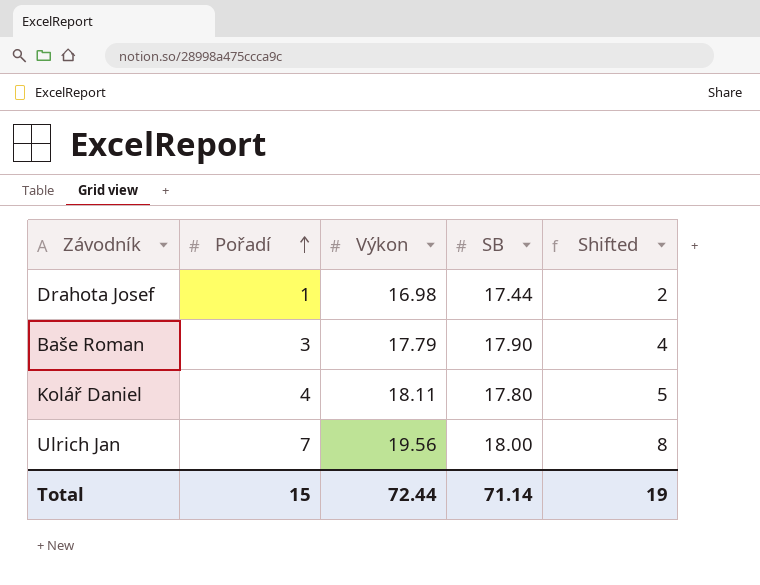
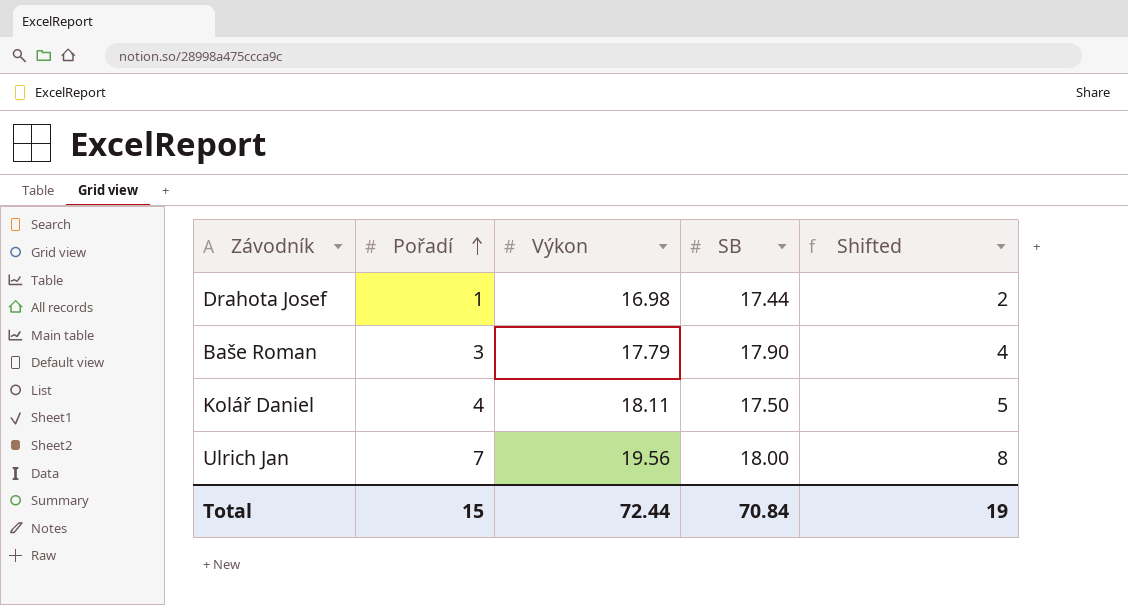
Kolář Daniel | SB: 17.80 -> 17.50
Total | SB: 71.14 -> 70.84

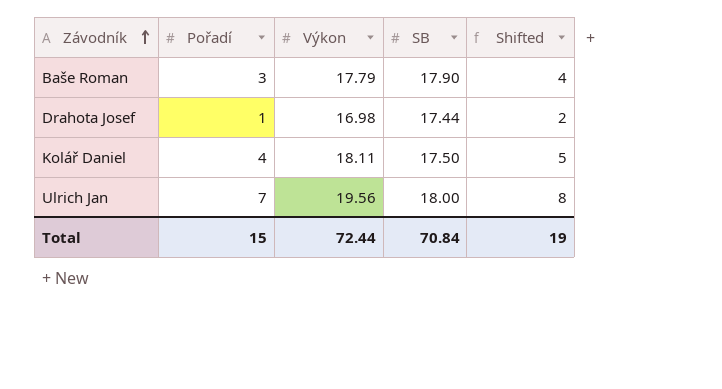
row order: Pořadí ascending -> Závodník ascending

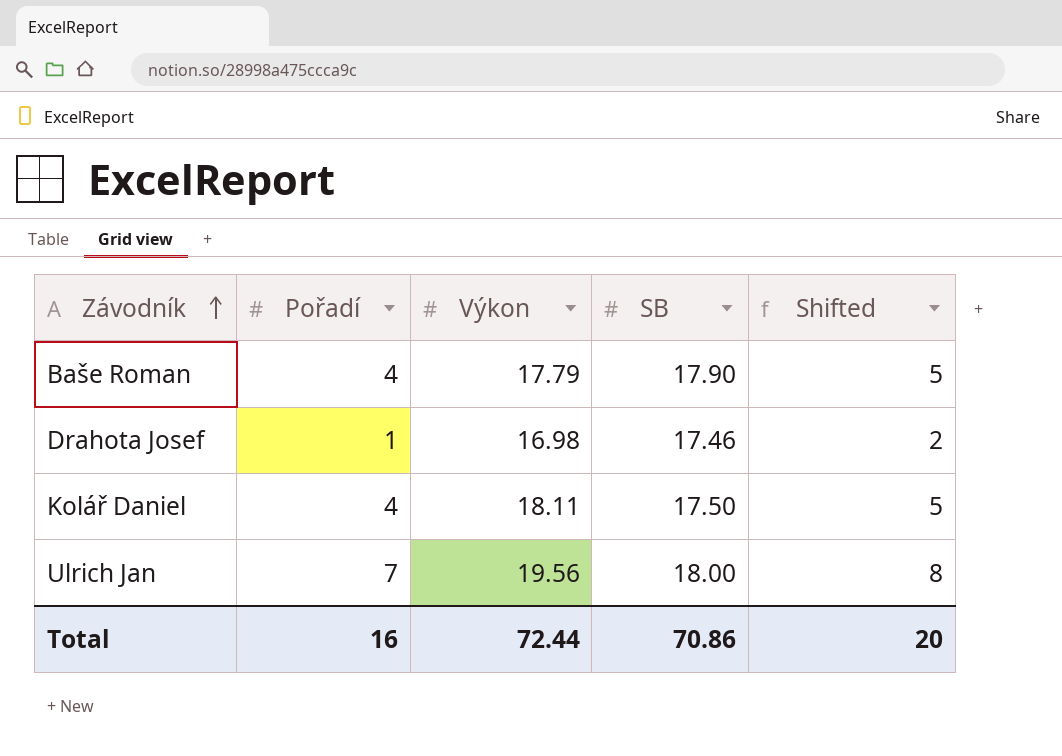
Baše Roman | Pořadí: 3 -> 4
Baše Roman | Shifted: 4 -> 5
Drahota Josef | SB: 17.44 -> 17.46
Total | Pořadí: 15 -> 16
Total | SB: 70.84 -> 70.86
Total | Shifted: 19 -> 20

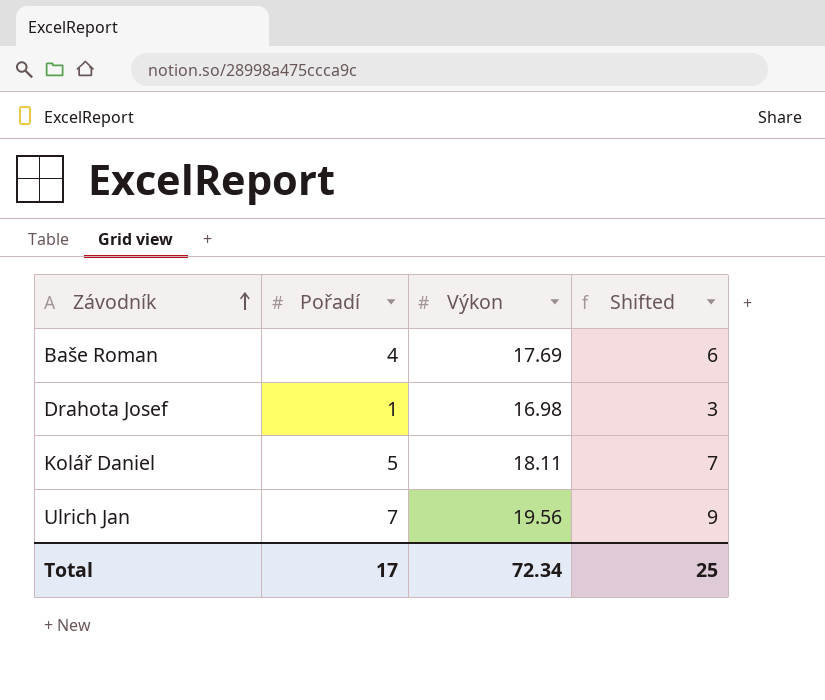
column SB | position: 4 -> none
column Shifted | formula: [Pořadí] + 1 -> [Pořadí] + 2
Baše Roman | Výkon: 17.79 -> 17.69
Kolář Daniel | Pořadí: 4 -> 5
Total | Pořadí: 16 -> 17
Total | Výkon: 72.44 -> 72.34
Total | Shifted: 20 -> 25

